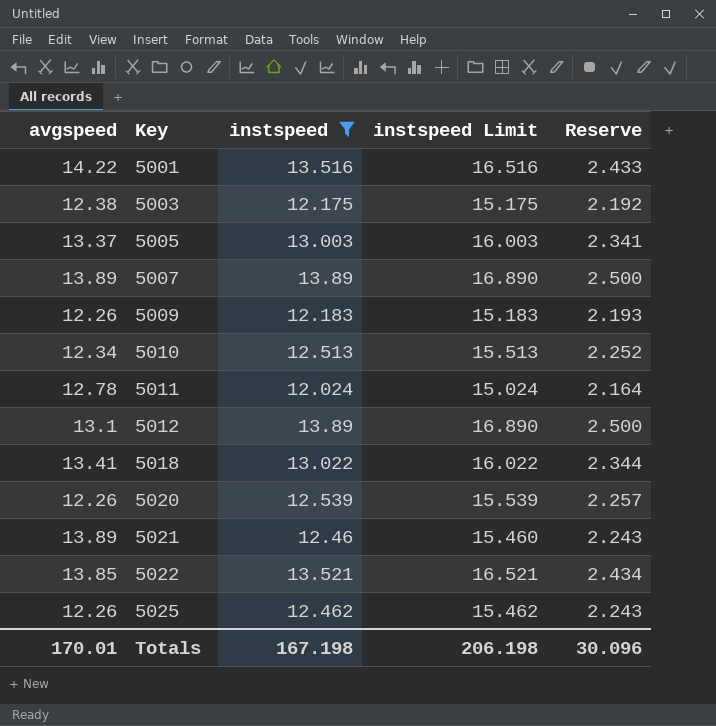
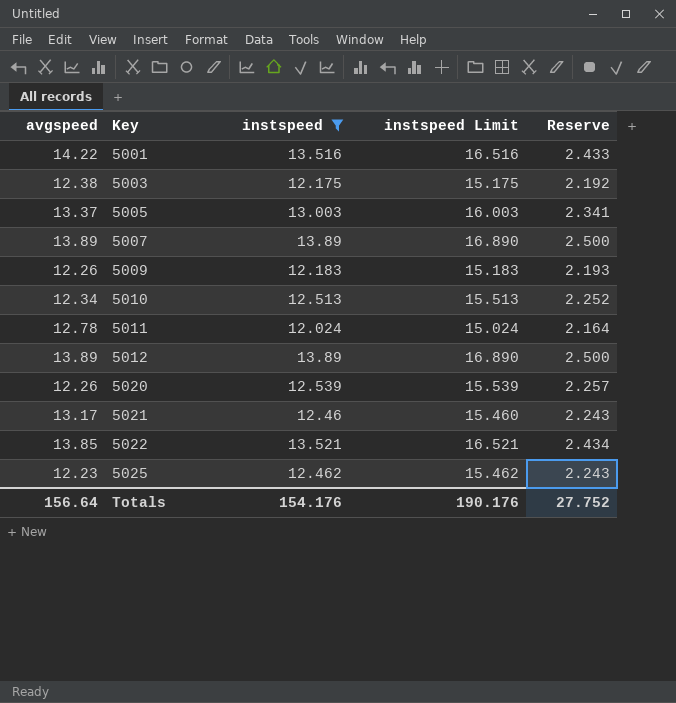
row 5018: 13.41 | 13.022 | 16.022 | 2.344 -> none
5012 | avgspeed: 13.1 -> 13.89
5021 | avgspeed: 13.89 -> 13.17
5025 | avgspeed: 12.26 -> 12.23
Totals | avgspeed: 170.01 -> 156.64
Totals | instspeed: 167.198 -> 154.176
Totals | instspeed Limit: 206.198 -> 190.176
Totals | Reserve: 30.096 -> 27.752

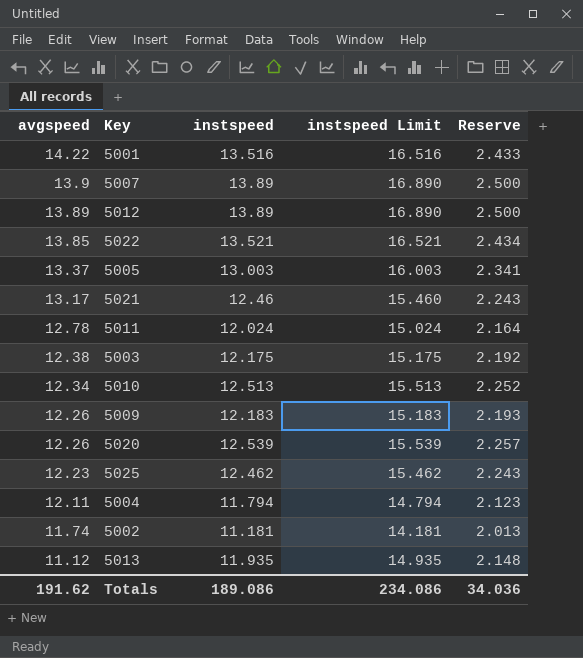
filter: instspeed >= 12.024 -> none
row order: Key ascending -> avgspeed descending
5007 | avgspeed: 13.89 -> 13.9
Totals | avgspeed: 156.64 -> 191.62
Totals | instspeed: 154.176 -> 189.086
Totals | instspeed Limit: 190.176 -> 234.086
Totals | Reserve: 27.752 -> 34.036

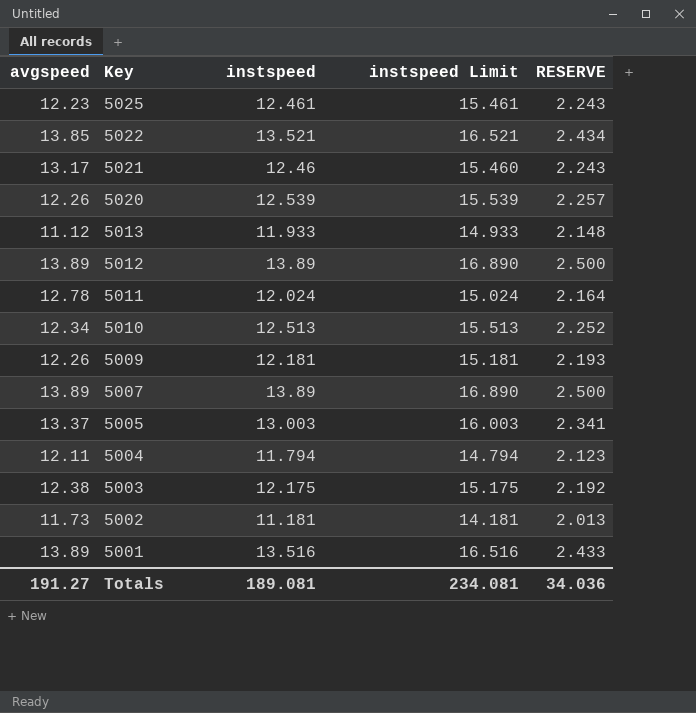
row order: avgspeed descending -> Key descending
column name: Reserve -> RESERVE
5025 | instspeed: 12.462 -> 12.461
5025 | instspeed Limit: 15.462 -> 15.461
5013 | instspeed: 11.935 -> 11.933
5013 | instspeed Limit: 14.935 -> 14.933
5009 | instspeed: 12.183 -> 12.181
5009 | instspeed Limit: 15.183 -> 15.181
5007 | avgspeed: 13.9 -> 13.89
5002 | avgspeed: 11.74 -> 11.73
5001 | avgspeed: 14.22 -> 13.89
Totals | avgspeed: 191.62 -> 191.27
Totals | instspeed: 189.086 -> 189.081
Totals | instspeed Limit: 234.086 -> 234.081

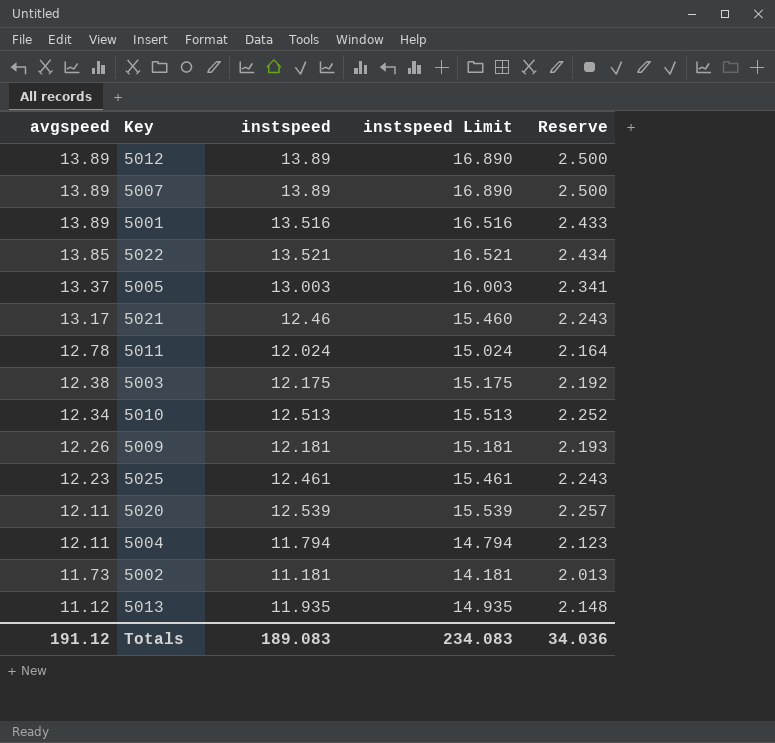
row order: Key descending -> avgspeed descending
column name: RESERVE -> Reserve
5020 | avgspeed: 12.26 -> 12.11
5013 | instspeed: 11.933 -> 11.935
5013 | instspeed Limit: 14.933 -> 14.935
Totals | avgspeed: 191.27 -> 191.12
Totals | instspeed: 189.081 -> 189.083
Totals | instspeed Limit: 234.081 -> 234.083

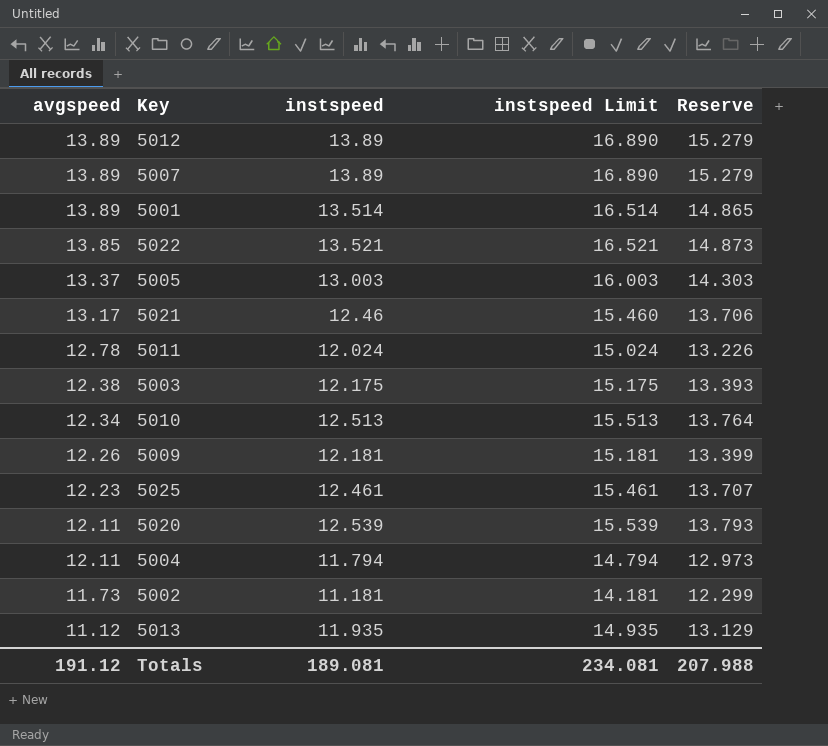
column Reserve | formula: [instspeed] * 0.18 -> [instspeed] * 1.1
5001 | instspeed: 13.516 -> 13.514
5001 | instspeed Limit: 16.516 -> 16.514
Totals | instspeed: 189.083 -> 189.081
Totals | instspeed Limit: 234.083 -> 234.081
Totals | Reserve: 34.036 -> 207.988

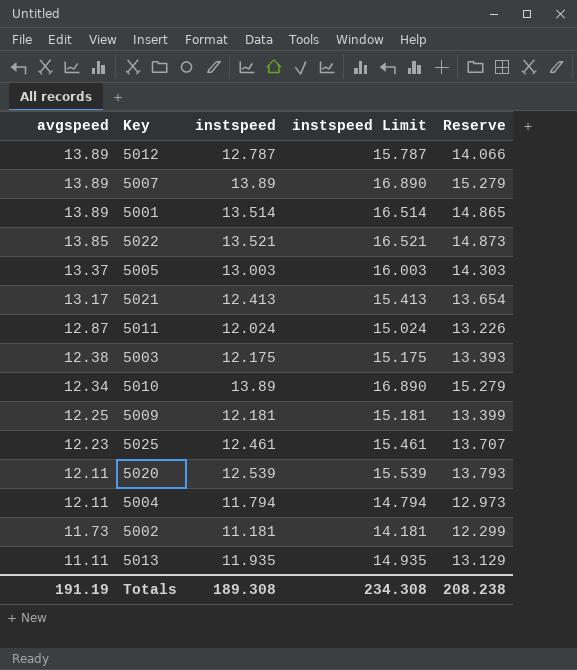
5012 | instspeed: 13.89 -> 12.787
5012 | instspeed Limit: 16.890 -> 15.787
5012 | Reserve: 15.279 -> 14.066
5021 | instspeed: 12.46 -> 12.413
5021 | instspeed Limit: 15.460 -> 15.413
5021 | Reserve: 13.706 -> 13.654
5011 | avgspeed: 12.78 -> 12.87
5010 | instspeed: 12.513 -> 13.89
5010 | instspeed Limit: 15.513 -> 16.890
5010 | Reserve: 13.764 -> 15.279
5009 | avgspeed: 12.26 -> 12.25
5013 | avgspeed: 11.12 -> 11.11
Totals | avgspeed: 191.12 -> 191.19
Totals | instspeed: 189.081 -> 189.308
Totals | instspeed Limit: 234.081 -> 234.308
Totals | Reserve: 207.988 -> 208.238

